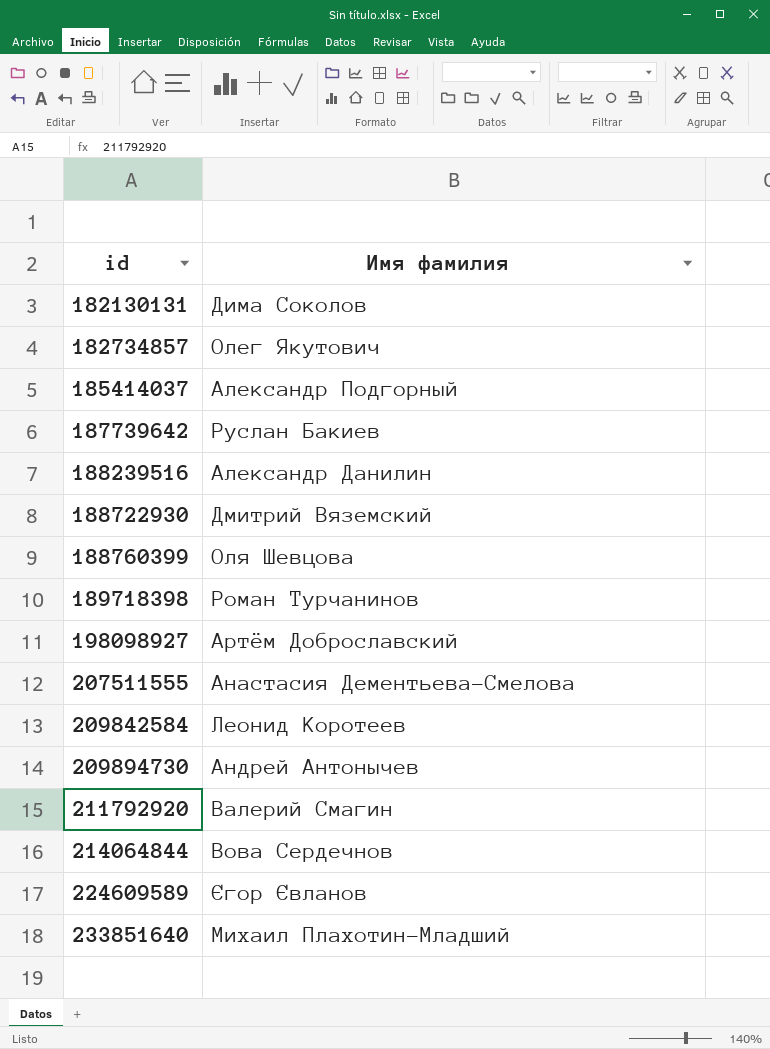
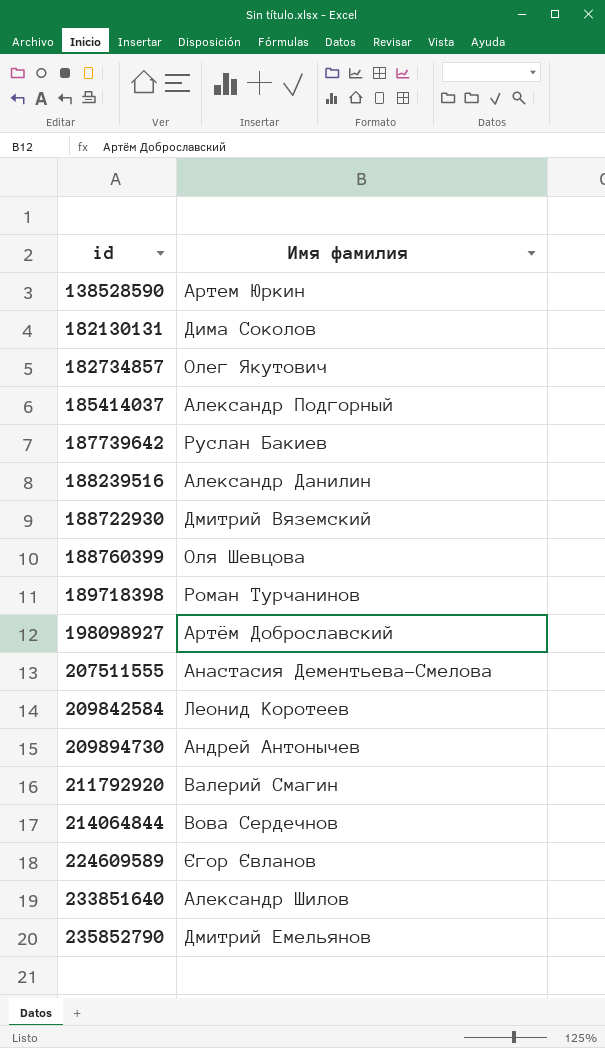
row 138528590: none -> Артем Юркин
233851640 | Имя фамилия: Михаил Плахотин-Младший -> Александр Шилов
row 235852790: none -> Дмитрий Емельянов

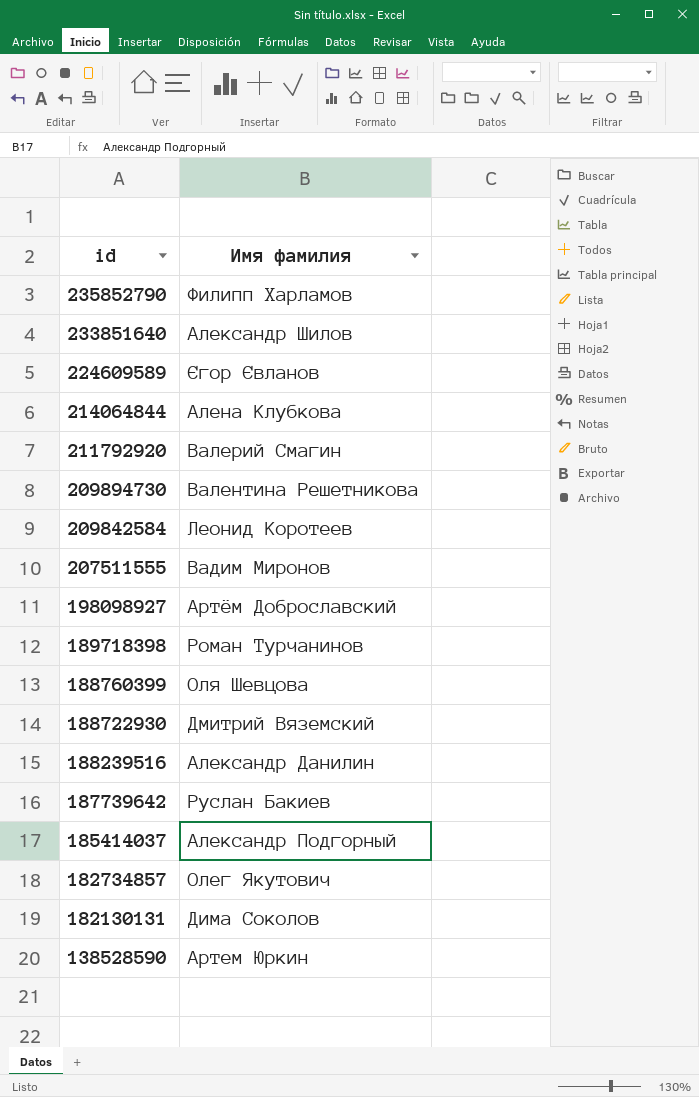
row order: id ascending -> id descending
235852790 | Имя фамилия: Дмитрий Емельянов -> Филипп Харламов
214064844 | Имя фамилия: Вова Сердечнов -> Алена Клубкова
209894730 | Имя фамилия: Андрей Антонычев -> Валентина Решетникова
207511555 | Имя фамилия: Анастасия Дементьева-Смелова -> Вадим Миронов

